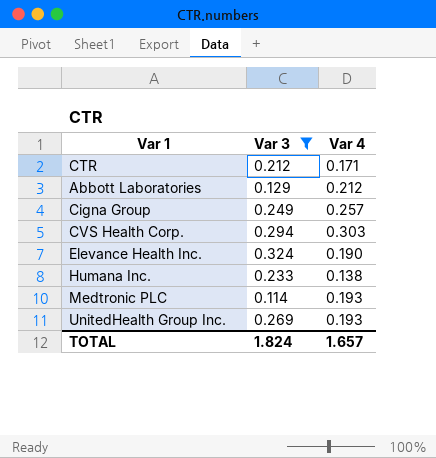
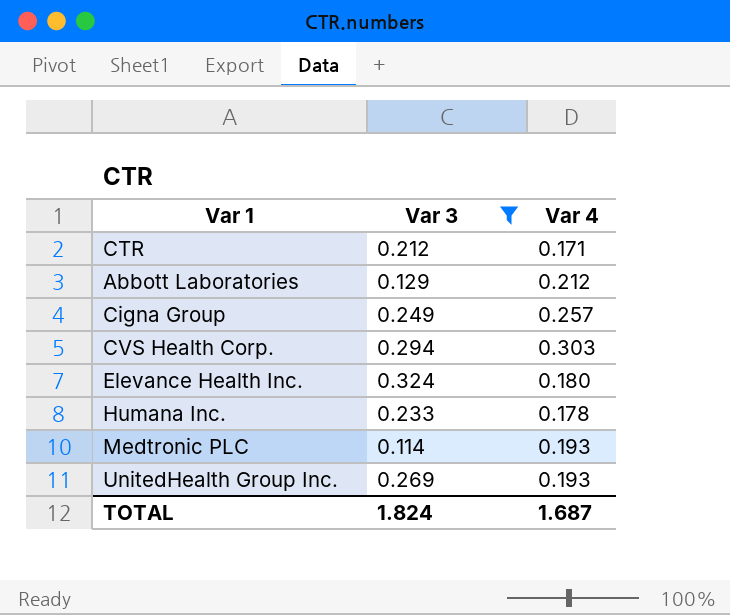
Elevance Health Inc. | Var 4: 0.190 -> 0.180
Humana Inc. | Var 4: 0.138 -> 0.178
TOTAL | Var 4: 1.657 -> 1.687

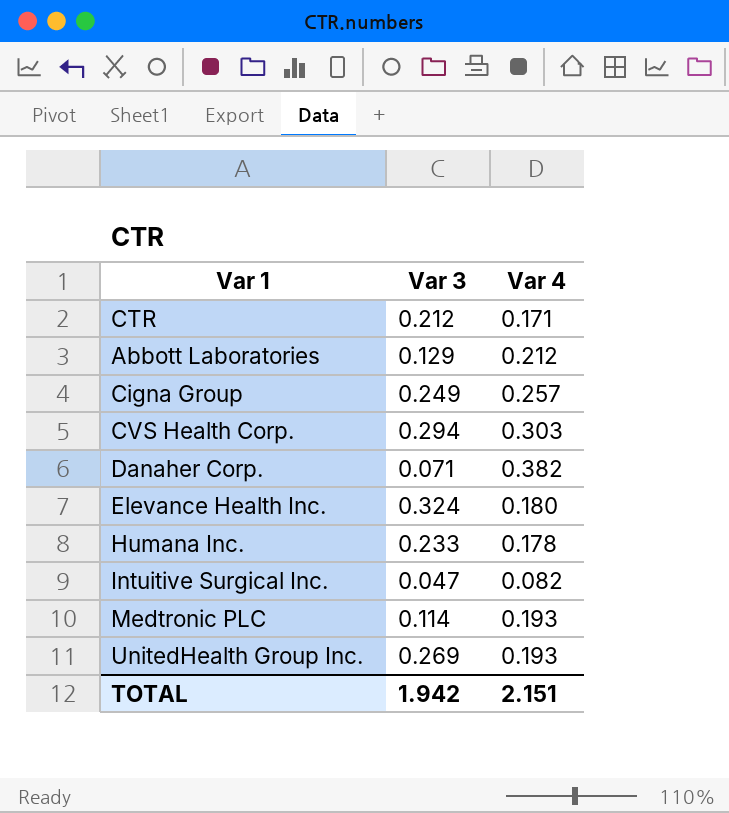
filter: Var 3 >= 0.114 -> none
TOTAL | Var 3: 1.824 -> 1.942
TOTAL | Var 4: 1.687 -> 2.151

